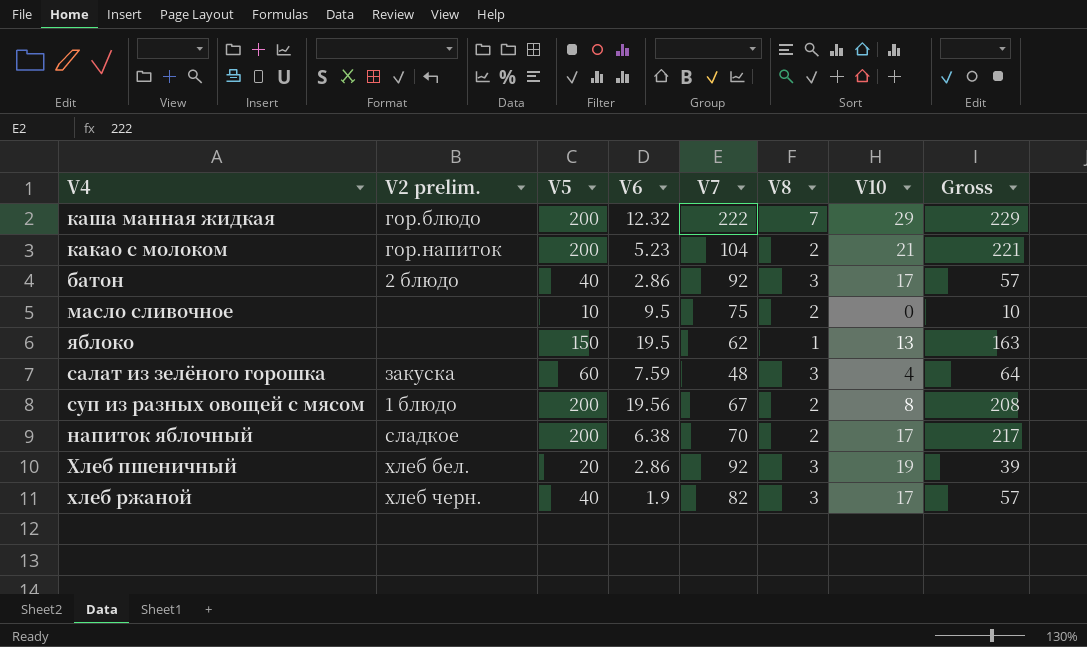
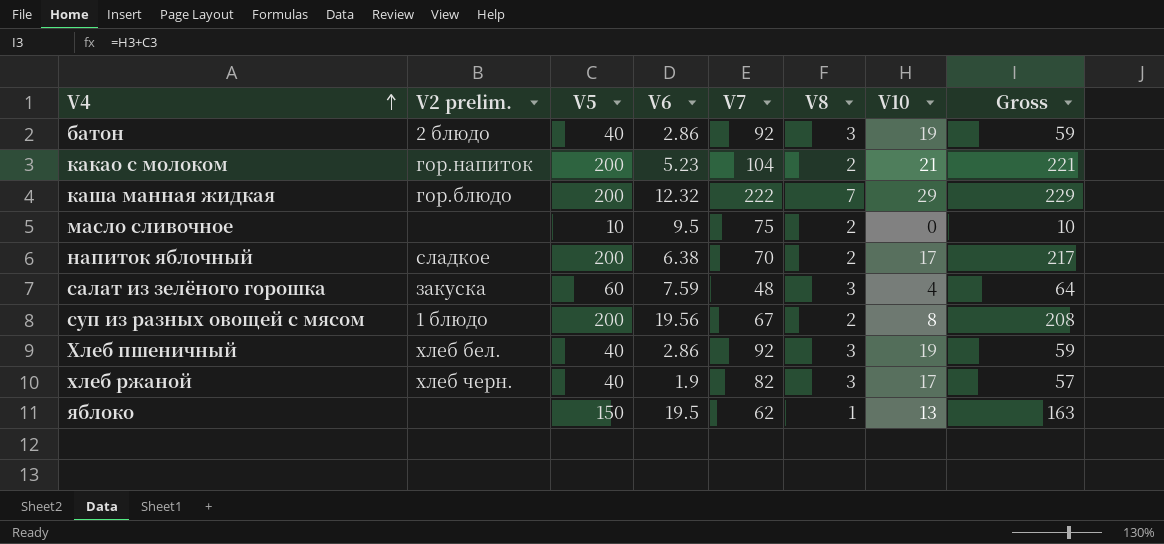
row order: none -> V4 ascending
батон | V10: 17 -> 19
батон | Gross: 57 -> 59
Хлеб пшеничный | V5: 20 -> 40
Хлеб пшеничный | Gross: 39 -> 59

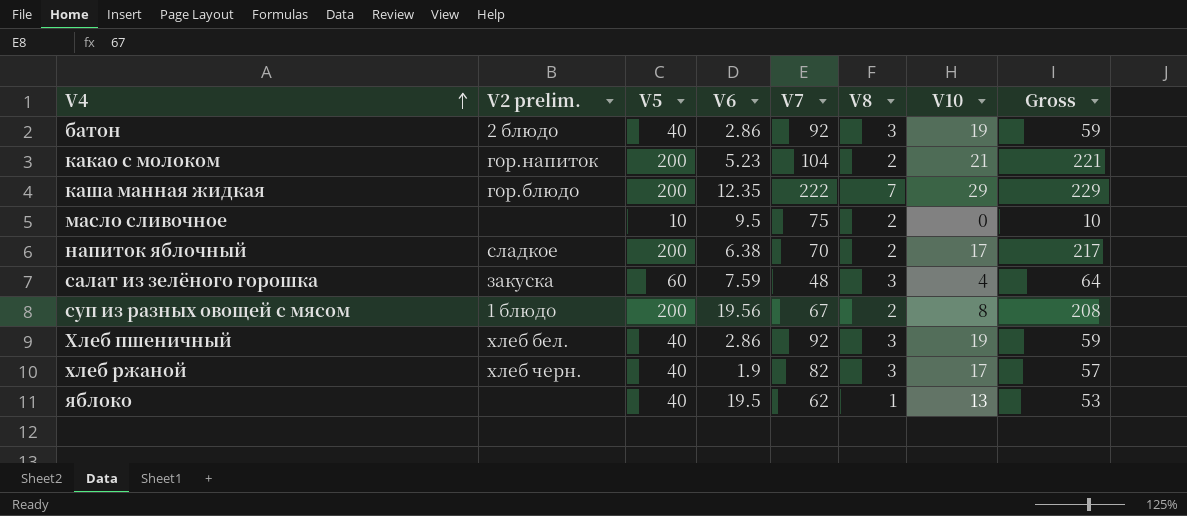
каша манная жидкая | V6: 12.32 -> 12.35
яблоко | V5: 150 -> 40
яблоко | Gross: 163 -> 53

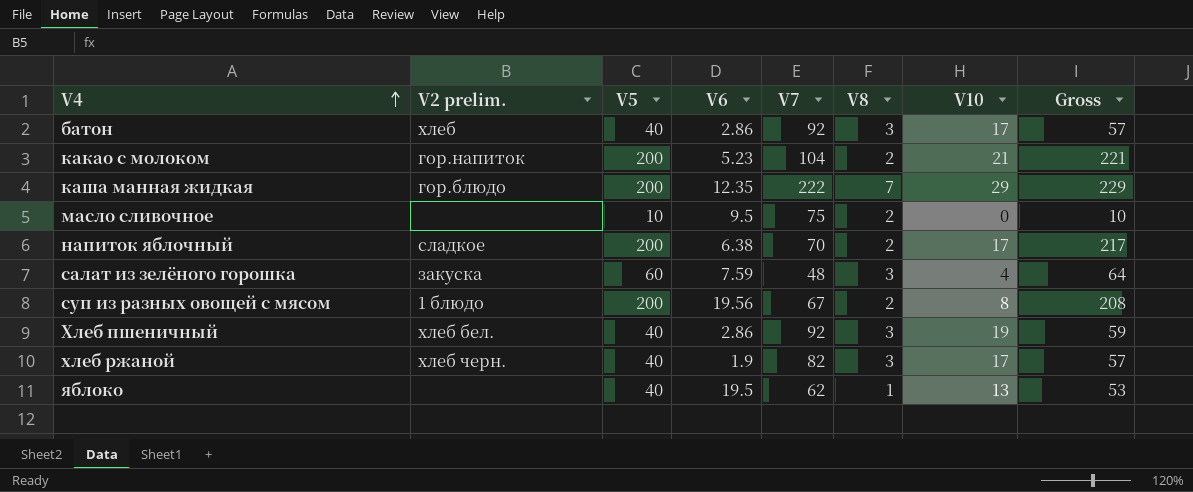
батон | V2 prelim.: 2 блюдо -> хлеб
батон | V10: 19 -> 17
батон | Gross: 59 -> 57

